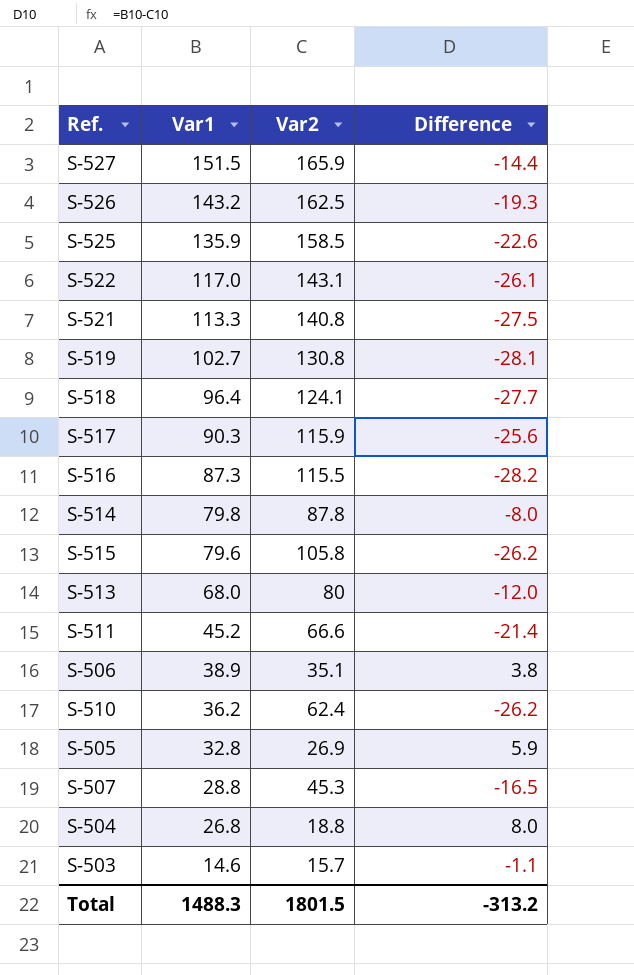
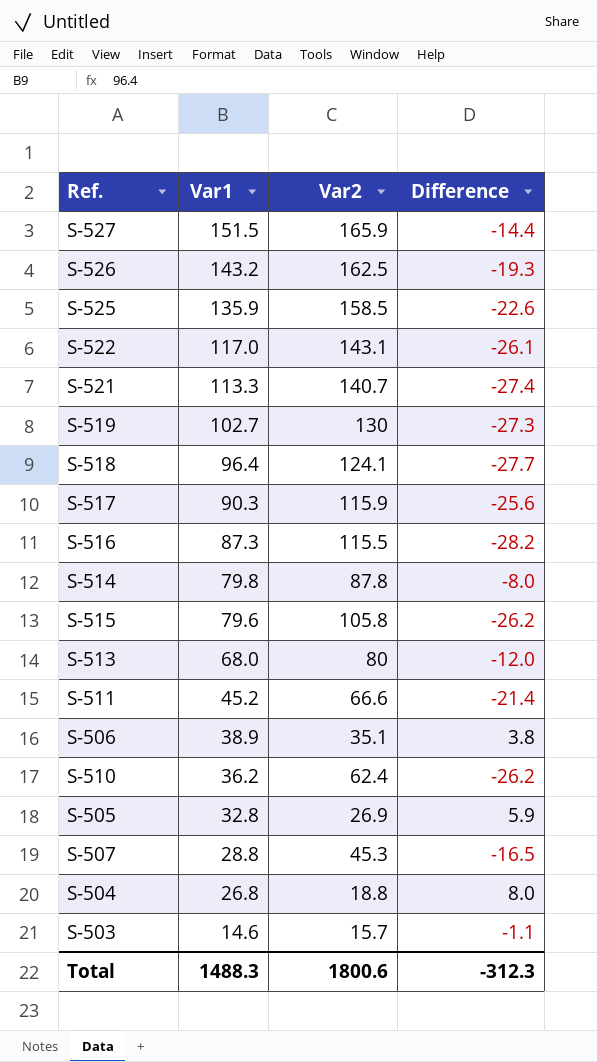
S-521 | Var2: 140.8 -> 140.7
S-521 | Difference: -27.5 -> -27.4
S-519 | Var2: 130.8 -> 130
S-519 | Difference: -28.1 -> -27.3
Total | Var2: 1801.5 -> 1800.6
Total | Difference: -313.2 -> -312.3

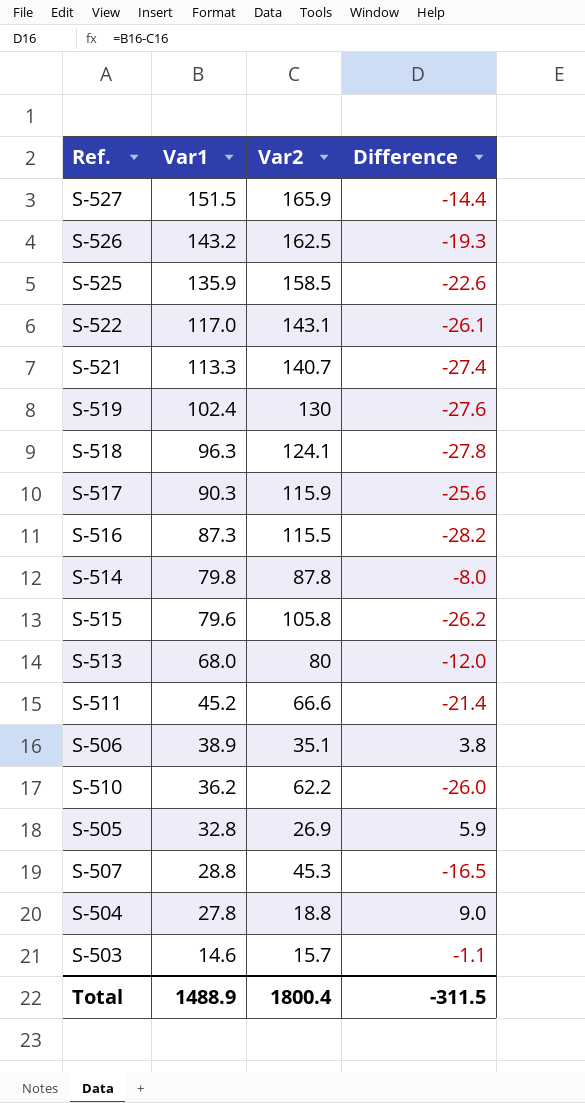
S-519 | Var1: 102.7 -> 102.4
S-519 | Difference: -27.3 -> -27.6
S-518 | Var1: 96.4 -> 96.3
S-518 | Difference: -27.7 -> -27.8
S-510 | Var2: 62.4 -> 62.2
S-510 | Difference: -26.2 -> -26.0
S-504 | Var1: 26.8 -> 27.8
S-504 | Difference: 8.0 -> 9.0
Total | Var1: 1488.3 -> 1488.9
Total | Var2: 1800.6 -> 1800.4
Total | Difference: -312.3 -> -311.5

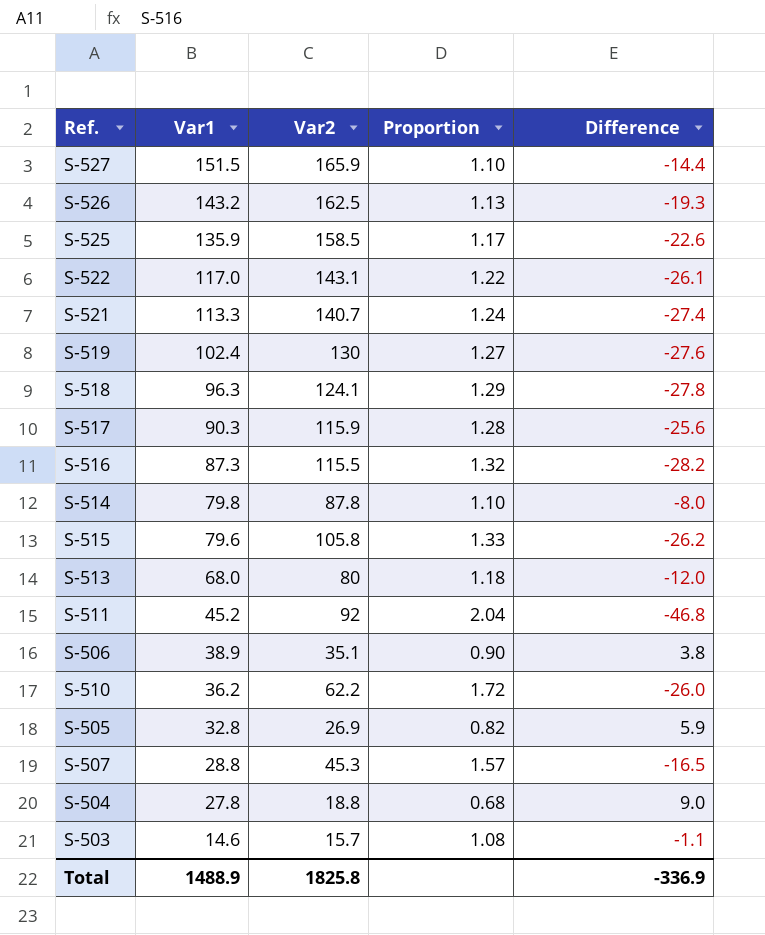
column Proportion | formula: none -> [Var2] / [Var1]
S-511 | Var2: 66.6 -> 92
S-511 | Difference: -21.4 -> -46.8
Total | Var2: 1800.4 -> 1825.8
Total | Difference: -311.5 -> -336.9

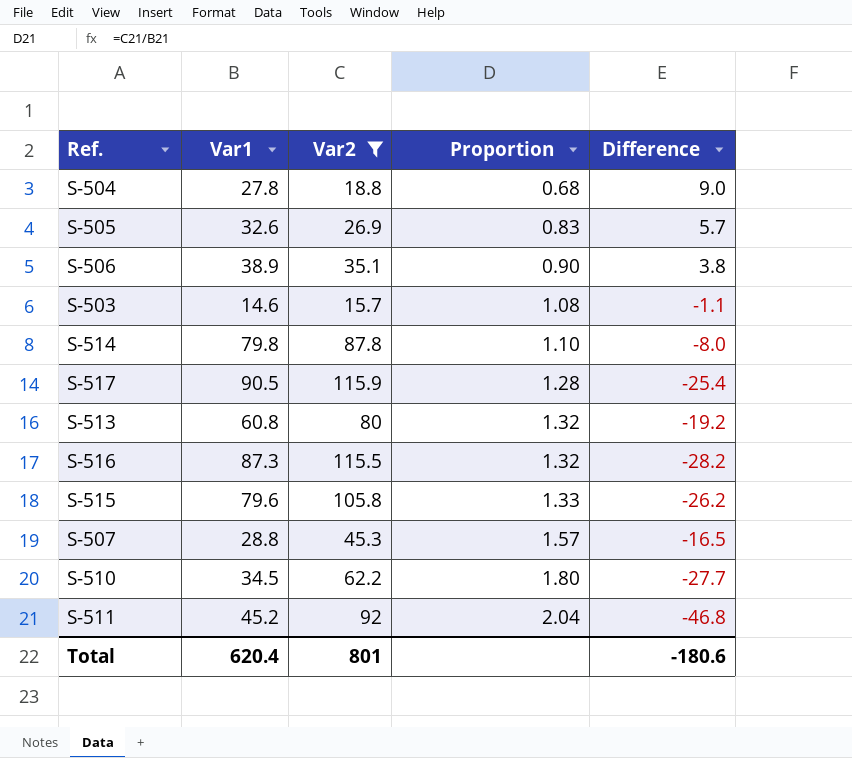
filter: none -> Var2 <= 115.9
row order: Var1 descending -> Proportion ascending
S-505 | Var1: 32.8 -> 32.6
S-505 | Proportion: 0.82 -> 0.83
S-505 | Difference: 5.9 -> 5.7
S-517 | Var1: 90.3 -> 90.5
S-517 | Difference: -25.6 -> -25.4
S-513 | Var1: 68.0 -> 60.8
S-513 | Proportion: 1.18 -> 1.32
S-513 | Difference: -12.0 -> -19.2
S-510 | Var1: 36.2 -> 34.5
S-510 | Proportion: 1.72 -> 1.80
S-510 | Difference: -26.0 -> -27.7
Total | Var1: 1488.9 -> 620.4
Total | Var2: 1825.8 -> 801
Total | Difference: -336.9 -> -180.6

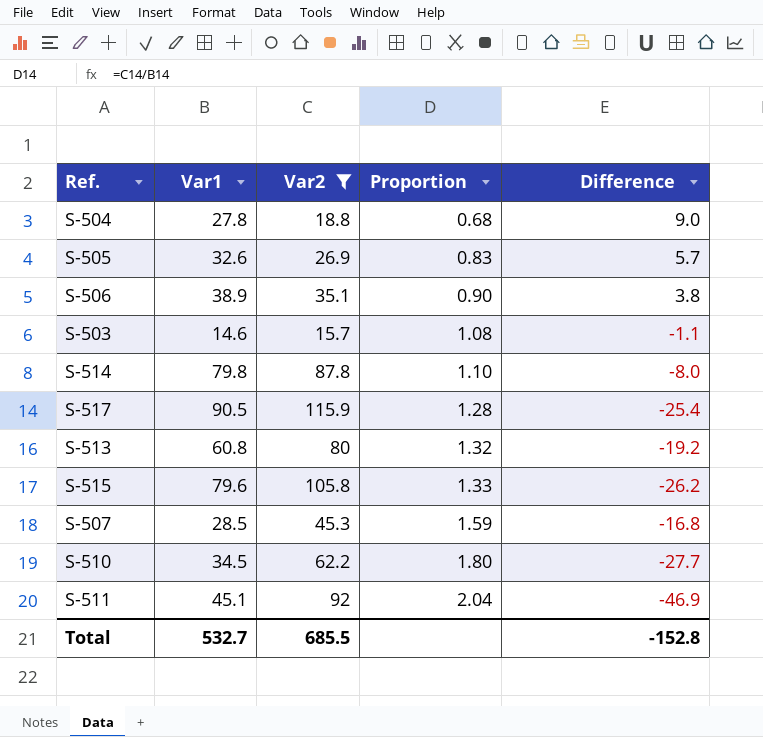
row S-516: 87.3 | 115.5 | 1.32 | -28.2 -> none
S-507 | Var1: 28.8 -> 28.5
S-507 | Proportion: 1.57 -> 1.59
S-507 | Difference: -16.5 -> -16.8
S-511 | Var1: 45.2 -> 45.1
S-511 | Difference: -46.8 -> -46.9
Total | Var1: 620.4 -> 532.7
Total | Var2: 801 -> 685.5
Total | Difference: -180.6 -> -152.8

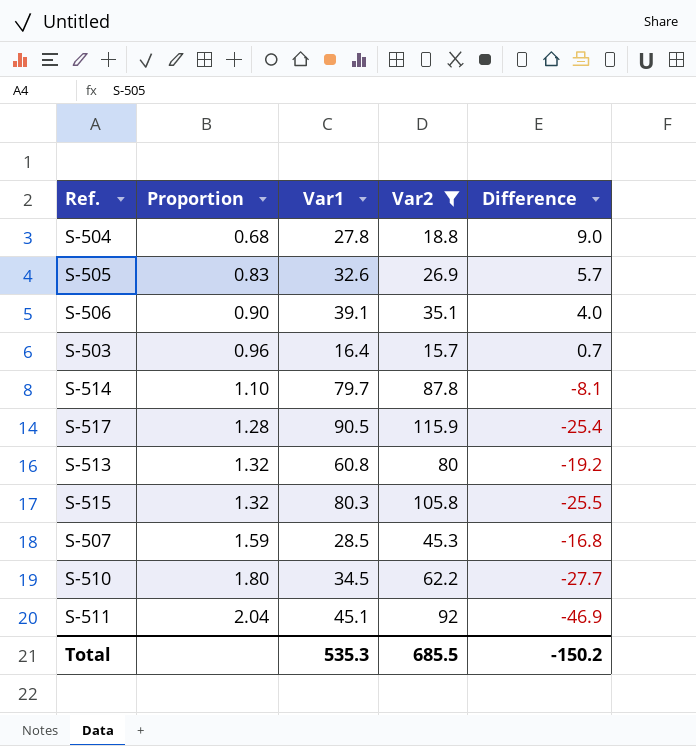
column Proportion | position: 4 -> 2
S-506 | Var1: 38.9 -> 39.1
S-506 | Difference: 3.8 -> 4.0
S-503 | Proportion: 1.08 -> 0.96
S-503 | Var1: 14.6 -> 16.4
S-503 | Difference: -1.1 -> 0.7
S-514 | Var1: 79.8 -> 79.7
S-514 | Difference: -8.0 -> -8.1
S-515 | Proportion: 1.33 -> 1.32
S-515 | Var1: 79.6 -> 80.3
S-515 | Difference: -26.2 -> -25.5
Total | Var1: 532.7 -> 535.3
Total | Difference: -152.8 -> -150.2

